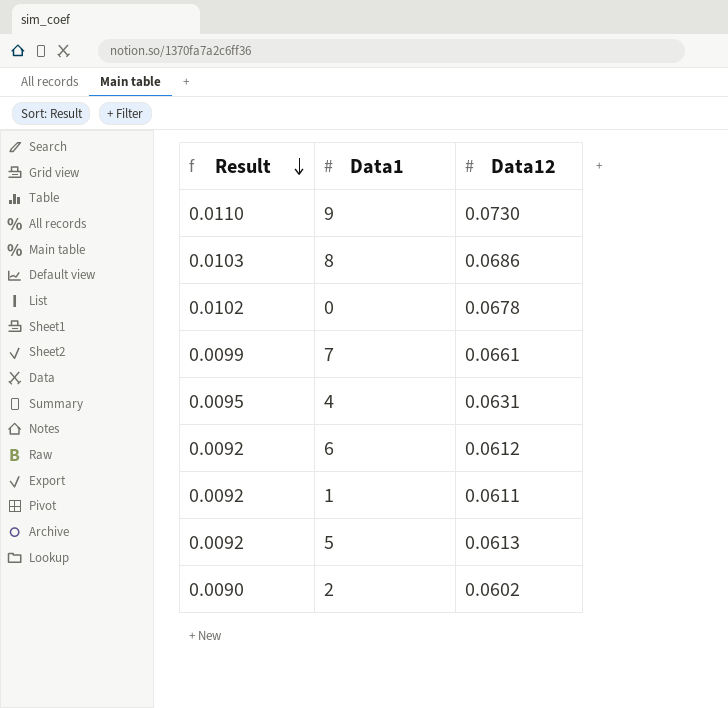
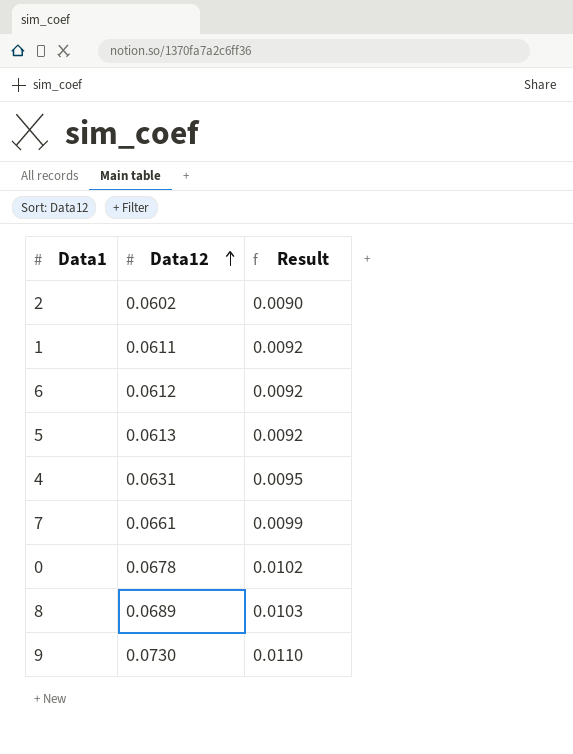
row order: Result descending -> Data12 ascending
column Result | position: 1 -> 3
8 | Data12: 0.0686 -> 0.0689

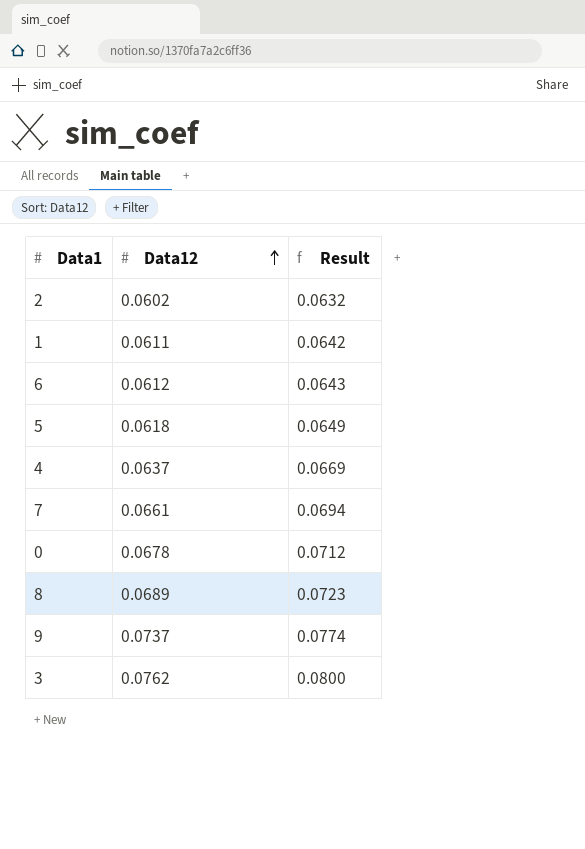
column Result | formula: [Data12] * 0.15 -> [Data12] * 1.05
5 | Data12: 0.0613 -> 0.0618
4 | Data12: 0.0631 -> 0.0637
9 | Data12: 0.0730 -> 0.0737
row 3: none -> 0.0762 | 0.0800

